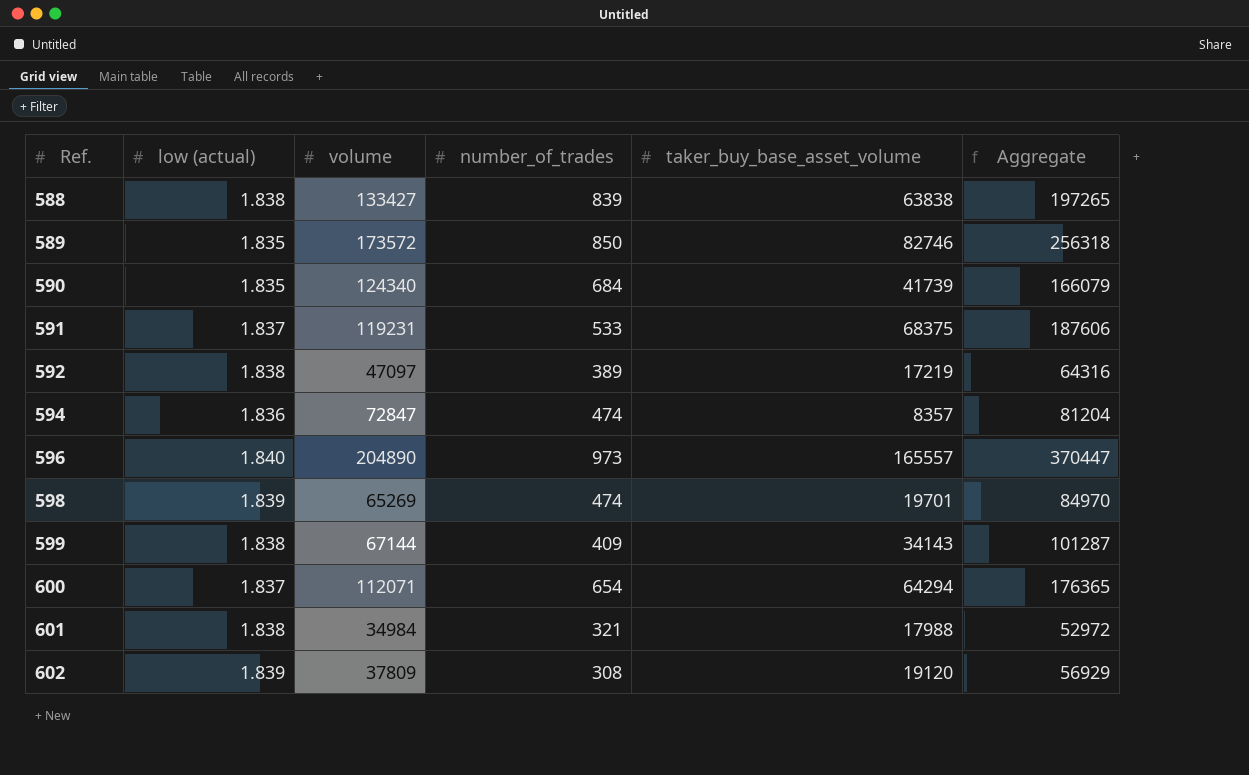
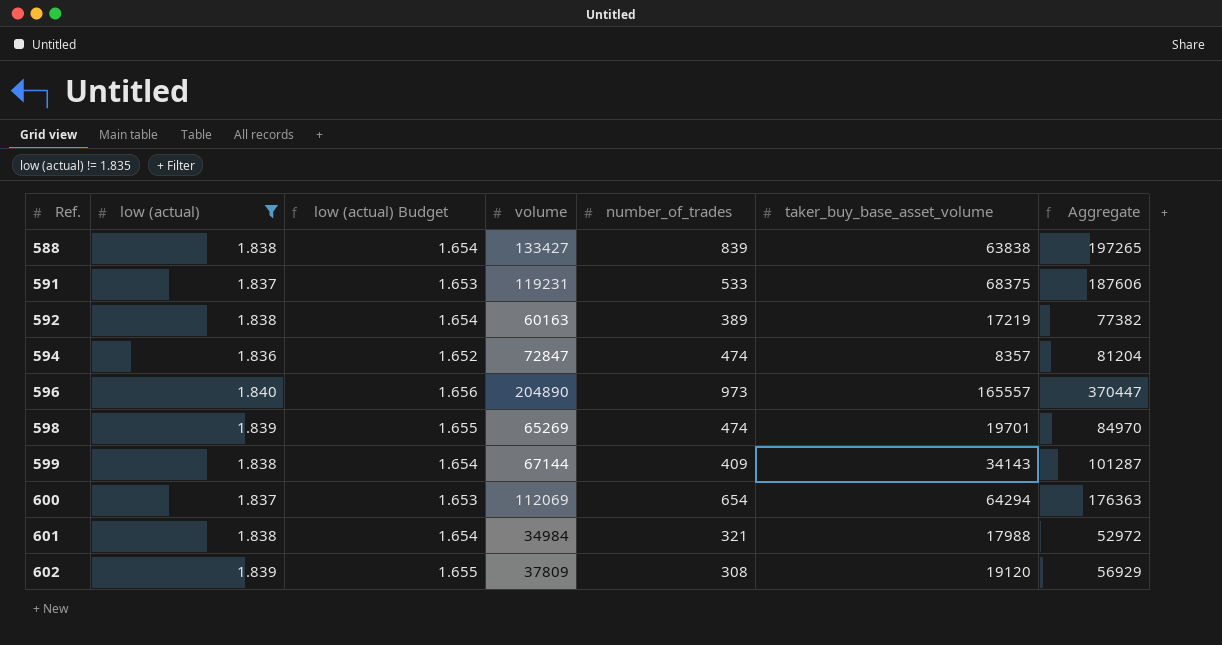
filter: none -> low (actual) != 1.835
column low (actual) Budget | formula: none -> [low (actual)] * 0.9
592 | volume: 47097 -> 60163
592 | Aggregate: 64316 -> 77382
600 | volume: 112071 -> 112069
600 | Aggregate: 176365 -> 176363

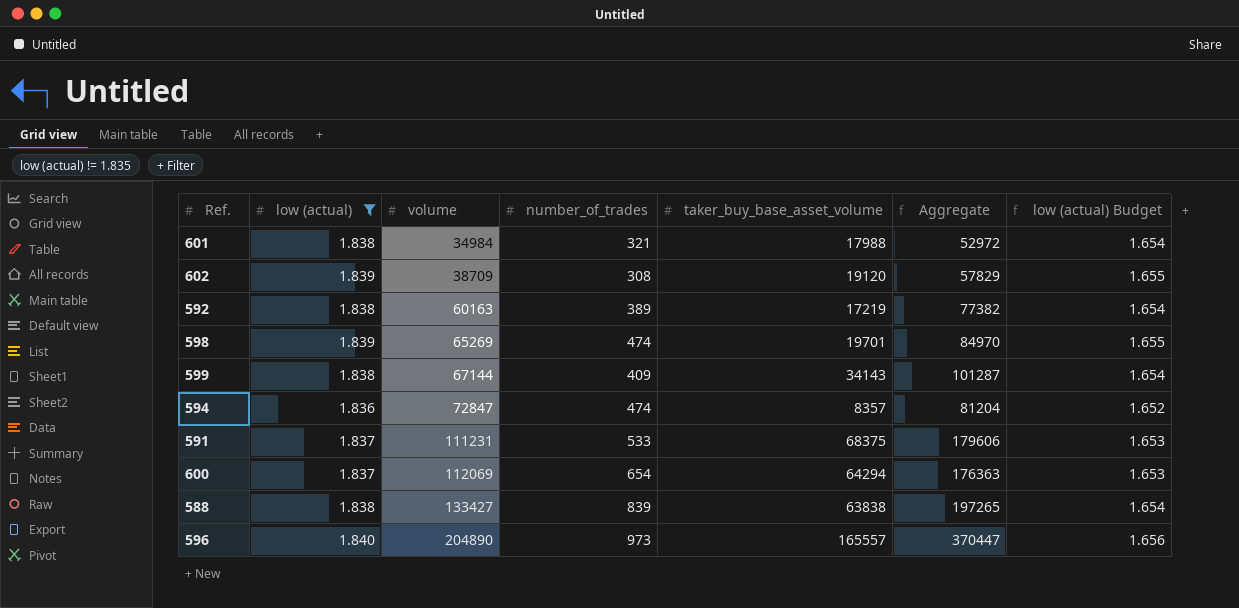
row order: Ref. ascending -> volume ascending
column low (actual) Budget | position: 3 -> 7
602 | volume: 37809 -> 38709
602 | Aggregate: 56929 -> 57829
591 | volume: 119231 -> 111231
591 | Aggregate: 187606 -> 179606

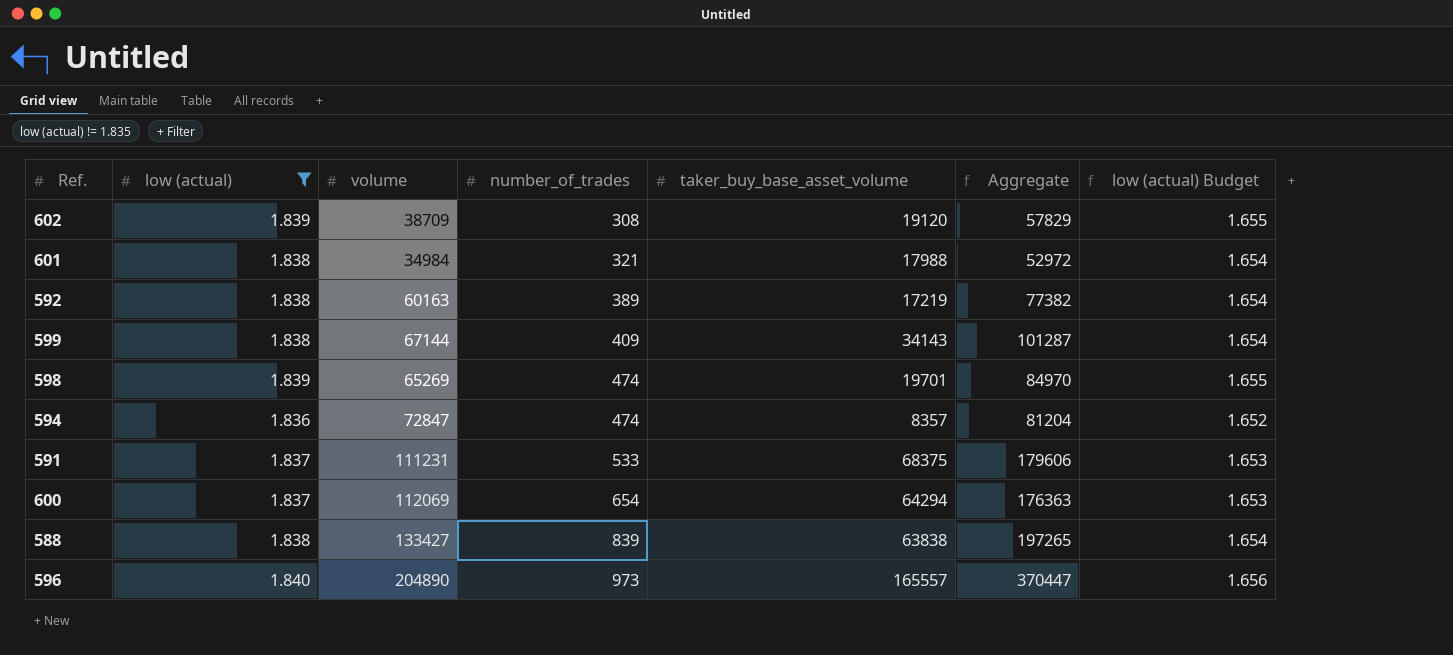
row order: volume ascending -> number_of_trades ascending

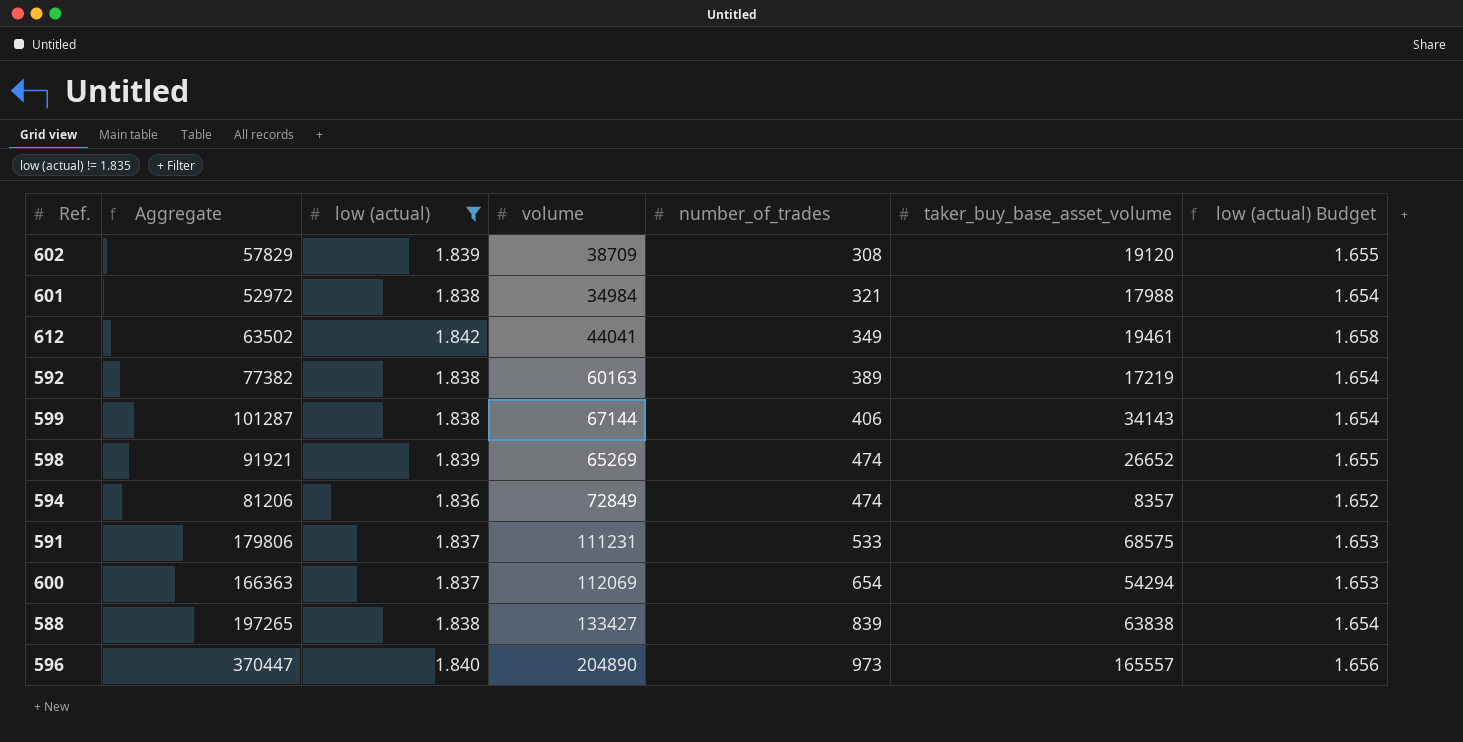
column Aggregate | position: 6 -> 2
row 612: none -> 63502 | 1.842 | 44041 | 349 | 19461 | 1.658
599 | number_of_trades: 409 -> 406
598 | Aggregate: 84970 -> 91921
598 | taker_buy_base_asset_volume: 19701 -> 26652
594 | Aggregate: 81204 -> 81206
594 | volume: 72847 -> 72849
591 | Aggregate: 179606 -> 179806
591 | taker_buy_base_asset_volume: 68375 -> 68575
600 | Aggregate: 176363 -> 166363
600 | taker_buy_base_asset_volume: 64294 -> 54294

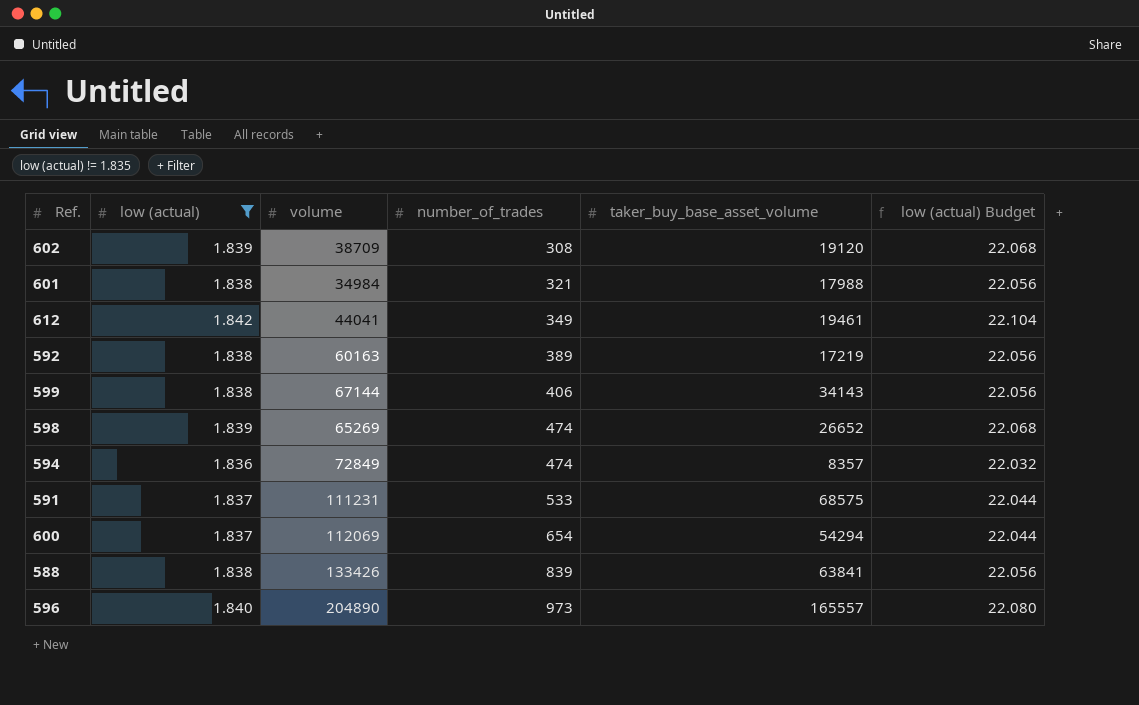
column Aggregate | formula: [volume] + [taker_buy_base_asset_volume] -> none
column low (actual) Budget | formula: [low (actual)] * 0.9 -> [low (actual)] * 12
588 | volume: 133427 -> 133426
588 | taker_buy_base_asset_volume: 63838 -> 63841

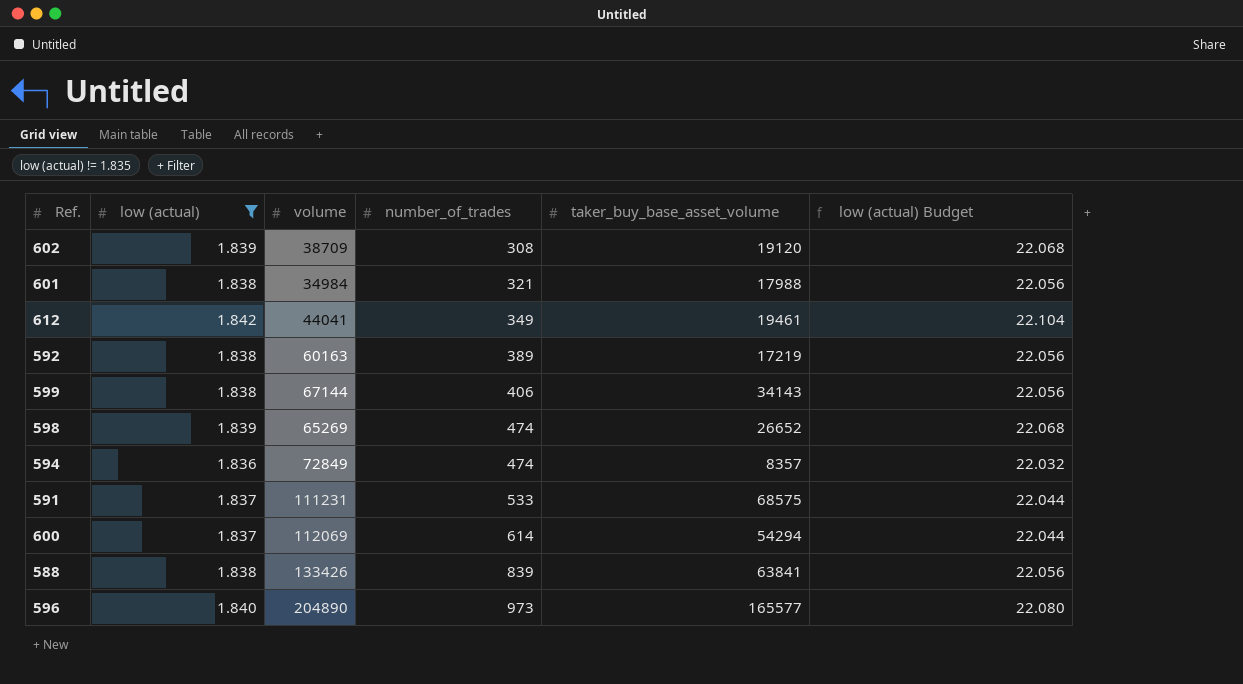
600 | number_of_trades: 654 -> 614
596 | taker_buy_base_asset_volume: 165557 -> 165577

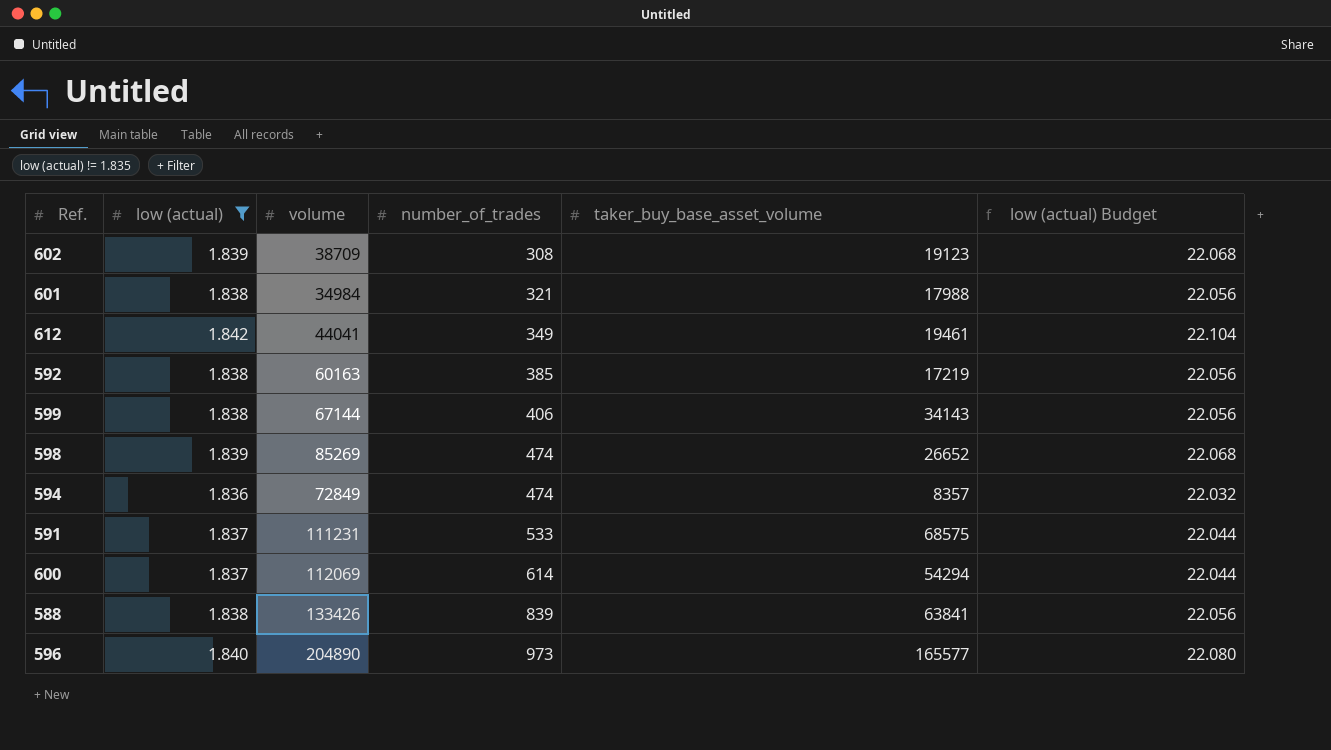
602 | taker_buy_base_asset_volume: 19120 -> 19123
592 | number_of_trades: 389 -> 385
598 | volume: 65269 -> 85269

